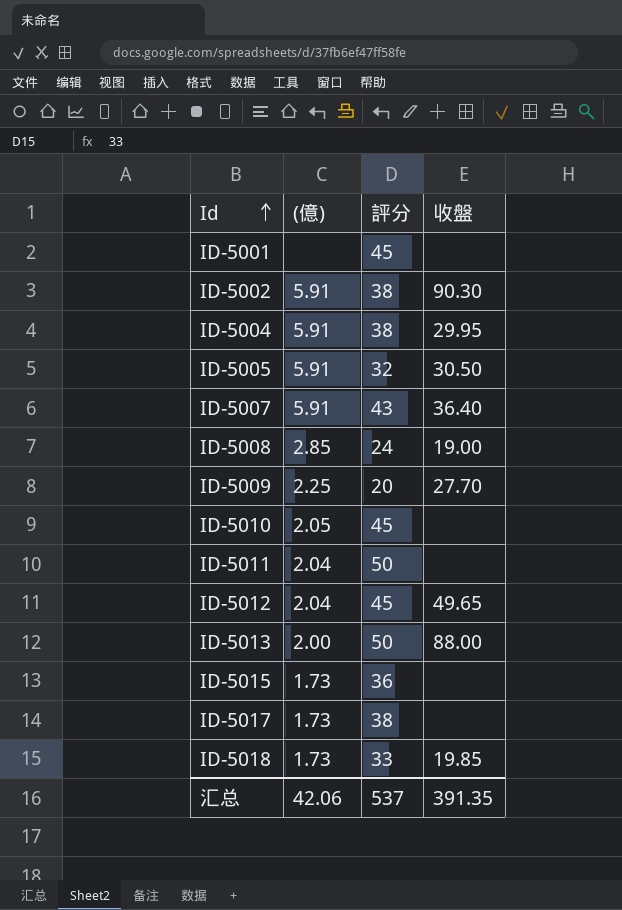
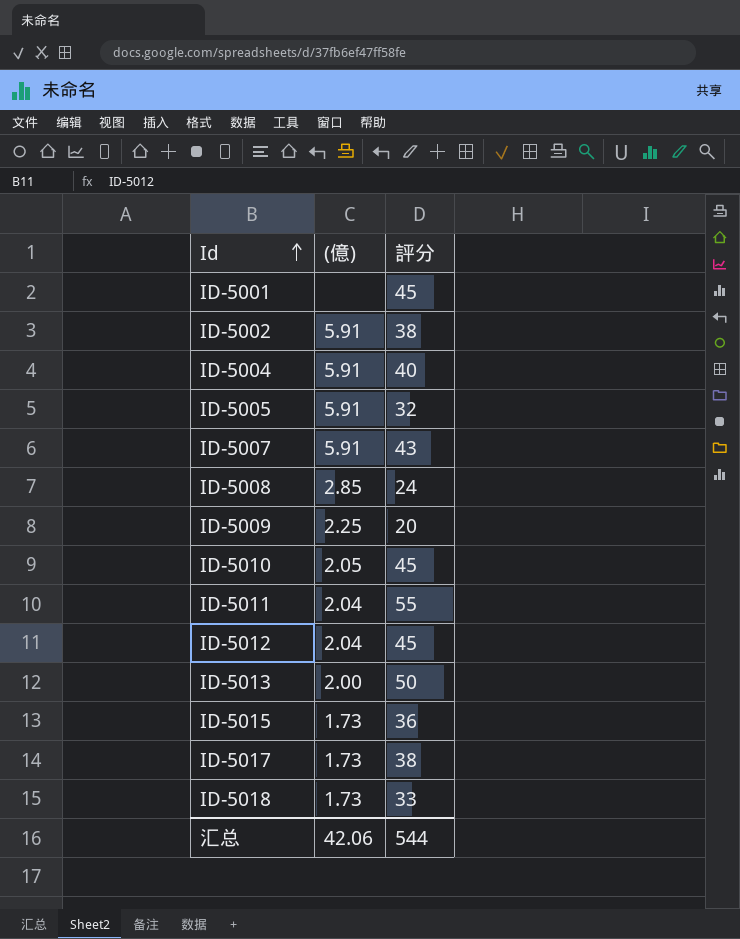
column 收盤 | position: 4 -> none
ID-5004 | 評分: 38 -> 40
ID-5011 | 評分: 50 -> 55
汇总 | 評分: 537 -> 544

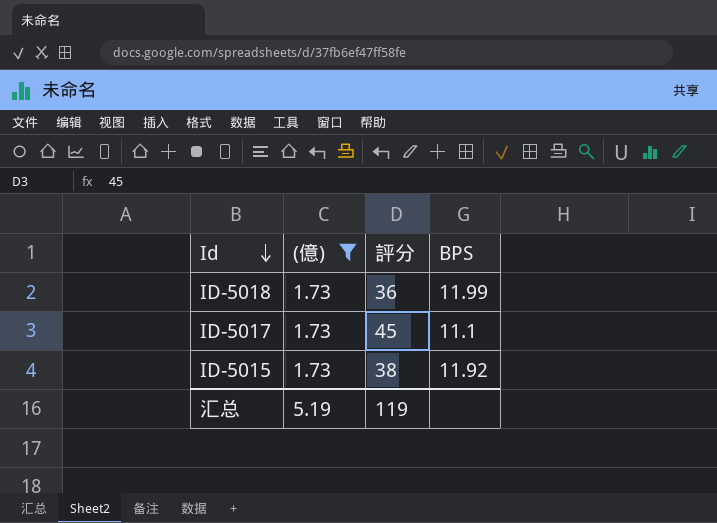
filter: none -> (億) = 1.73
row order: Id ascending -> Id descending
column BPS | position: none -> 4
ID-5018 | 評分: 33 -> 36
ID-5017 | 評分: 38 -> 45
ID-5015 | 評分: 36 -> 38
汇总 | (億): 42.06 -> 5.19
汇总 | 評分: 544 -> 119

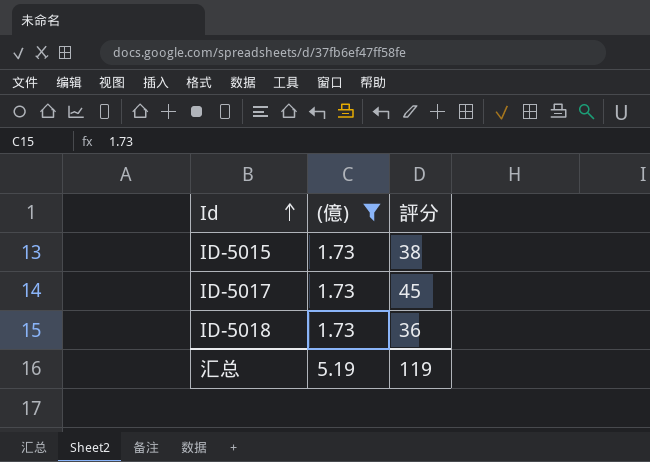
row order: Id descending -> Id ascending
column BPS | position: 4 -> none

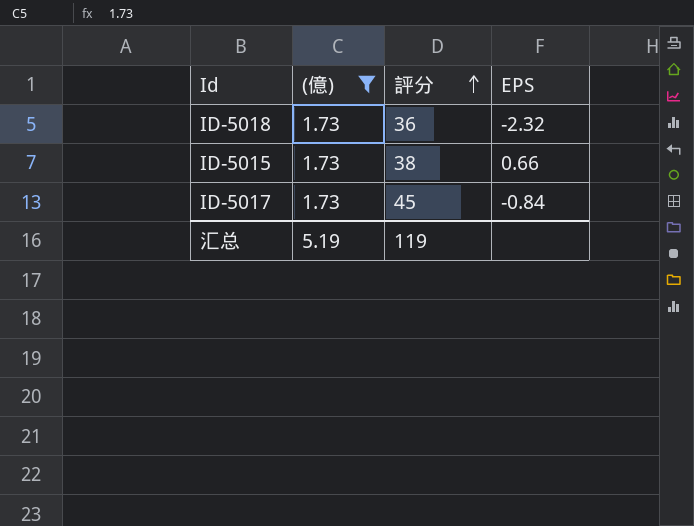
row order: Id ascending -> 評分 ascending
column EPS | position: none -> 4

